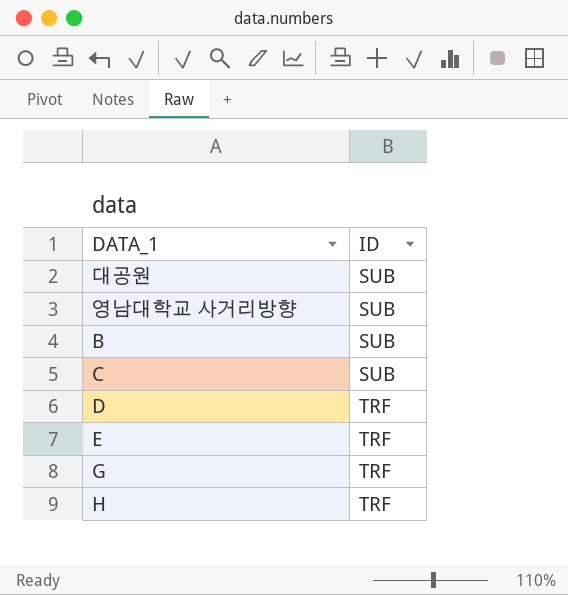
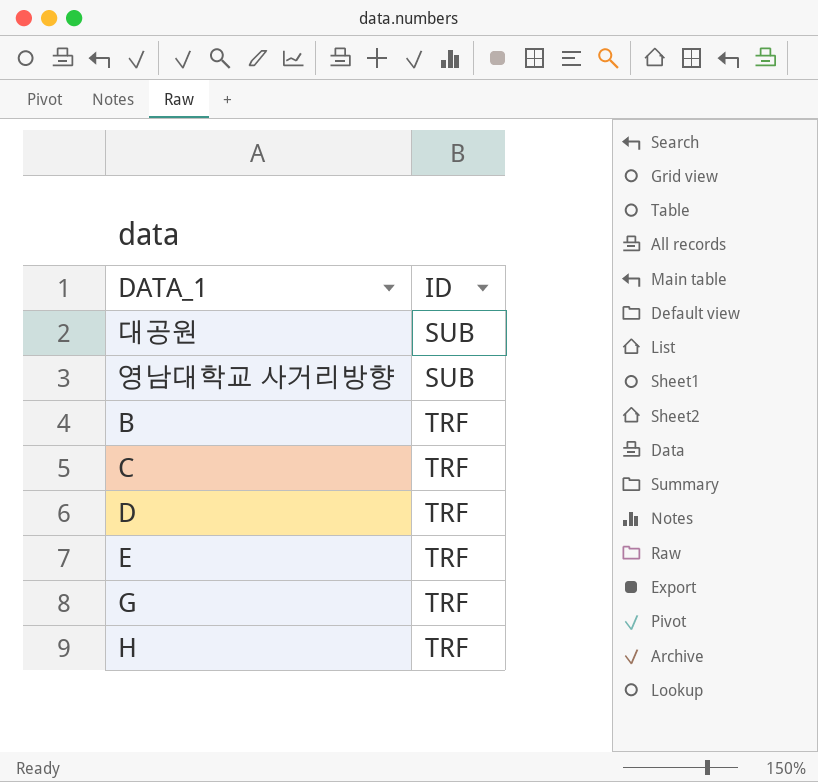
B | ID: SUB -> TRF
C | ID: SUB -> TRF

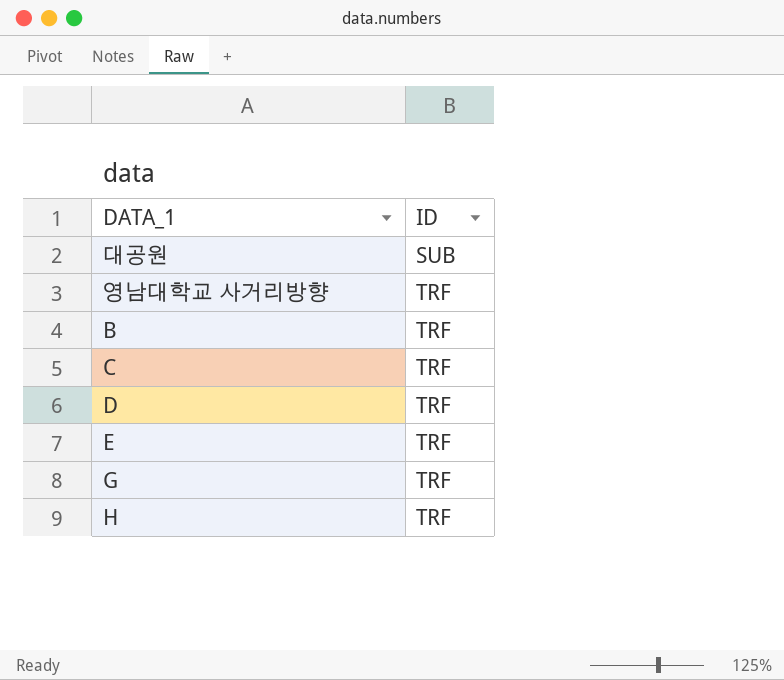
영남대학교 사거리방향 | ID: SUB -> TRF

